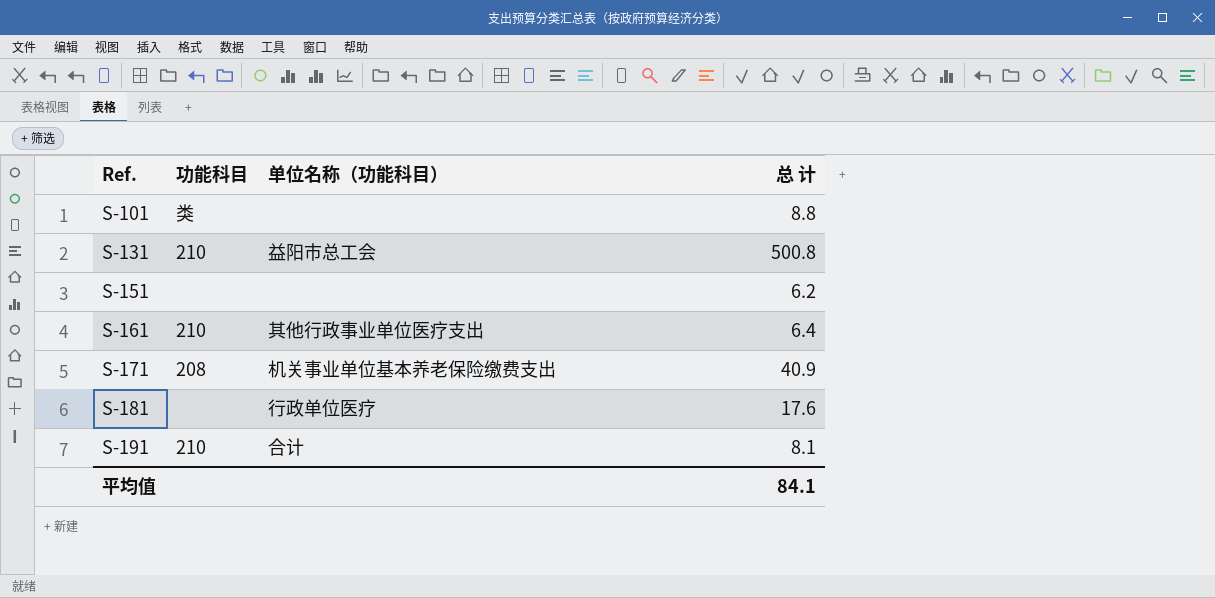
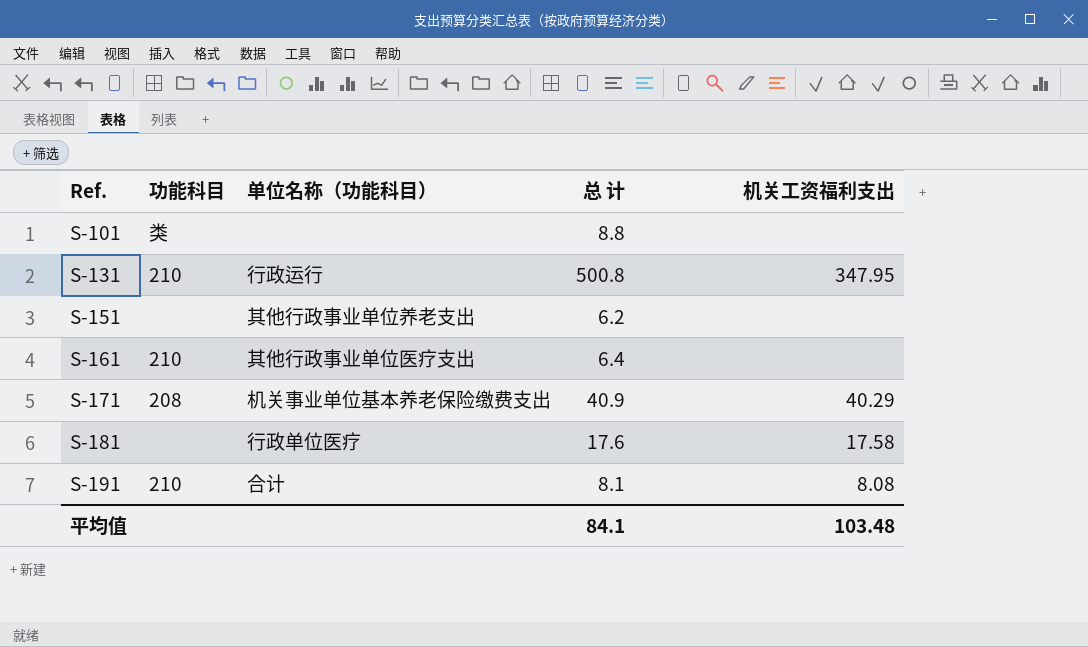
column 机关工资福利支出 | position: none -> 5
S-131 | 单位名称（功能科目）: 益阳市总工会 -> 行政运行
S-151 | 单位名称（功能科目）: none -> 其他行政事业单位养老支出

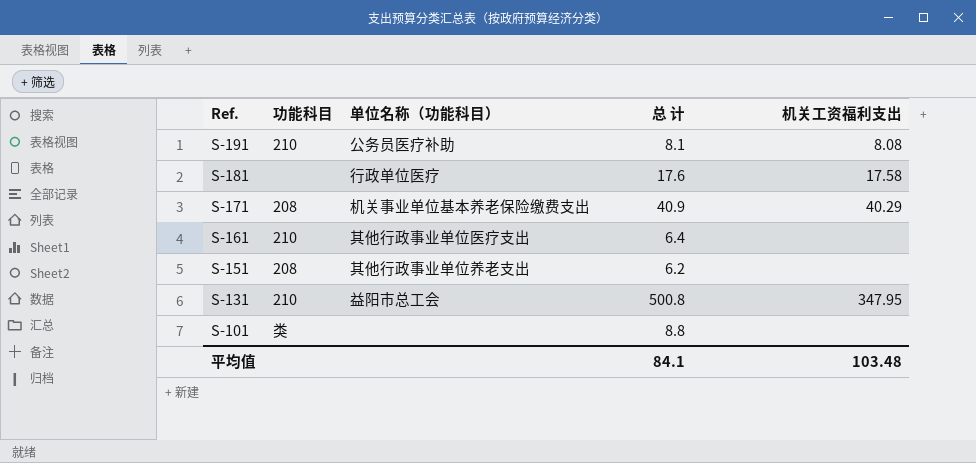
row order: Ref. ascending -> Ref. descending
S-191 | 单位名称（功能科目）: 合计 -> 公务员医疗补助
S-151 | 功能科目: none -> 208
S-131 | 单位名称（功能科目）: 行政运行 -> 益阳市总工会

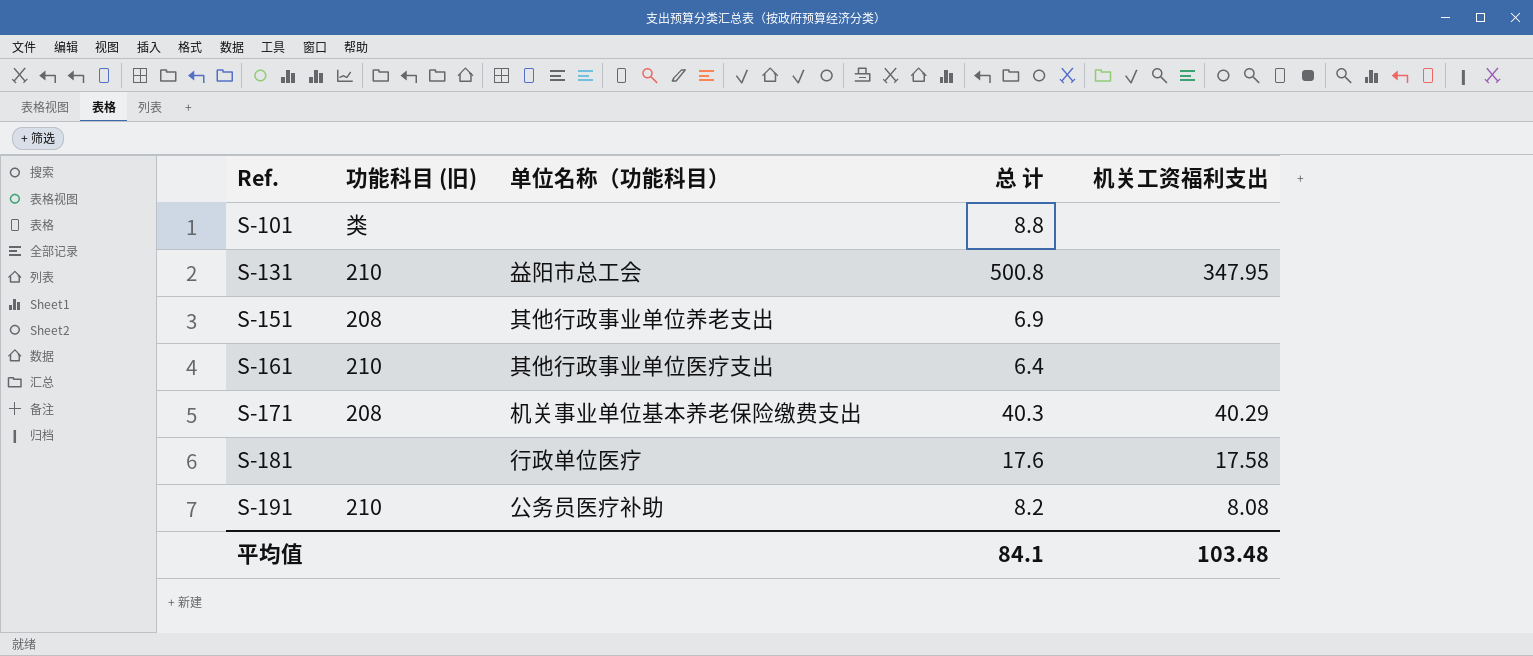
row order: Ref. descending -> Ref. ascending
column name: 功能科目 -> 功能科目 (旧)
S-151 | 总 计: 6.2 -> 6.9
S-171 | 总 计: 40.9 -> 40.3
S-191 | 总 计: 8.1 -> 8.2

